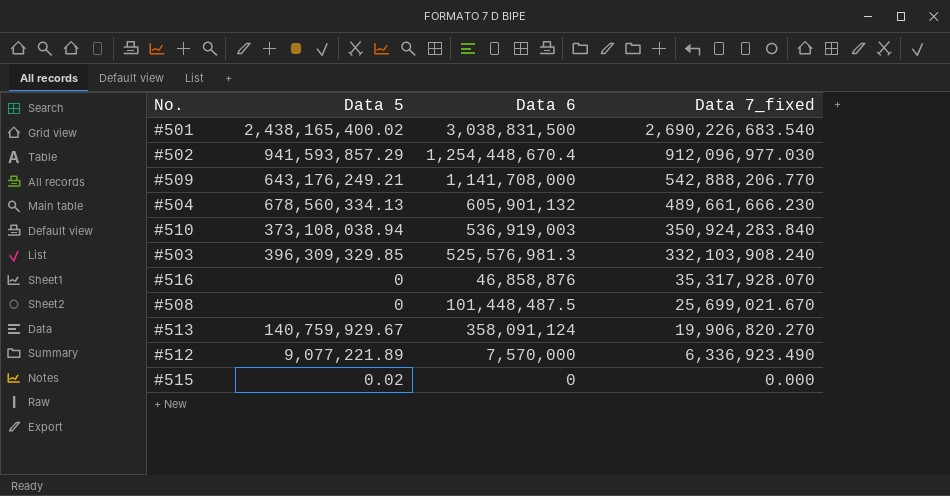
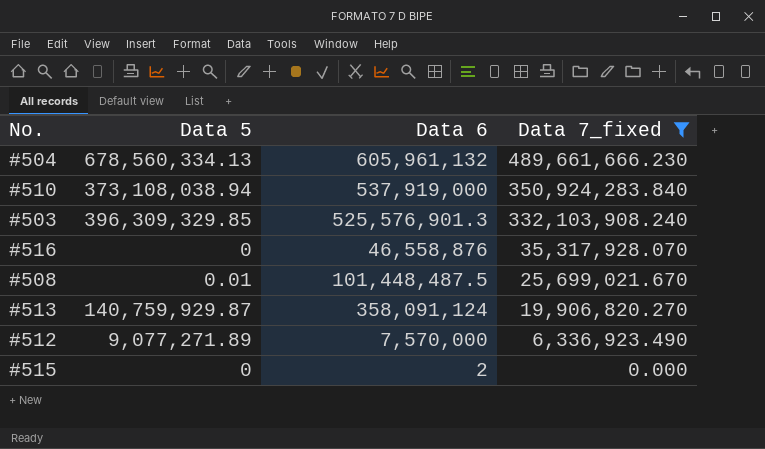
filter: none -> Data 7_fixed <= 489,661,666.230
#504 | Data 6: 605,901,132 -> 605,961,132
#510 | Data 6: 536,919,003 -> 537,919,000
#503 | Data 6: 525,576,981.3 -> 525,576,901.3
#516 | Data 6: 46,858,876 -> 46,558,876
#508 | Data 5: 0 -> 0.01
#513 | Data 5: 140,759,929.67 -> 140,759,929.87
#512 | Data 5: 9,077,221.89 -> 9,077,271.89
#515 | Data 5: 0.02 -> 0
#515 | Data 6: 0 -> 2

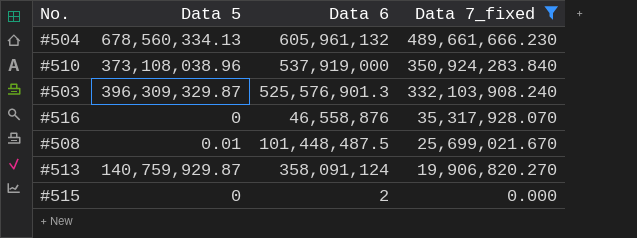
row #512: 9,077,271.89 | 7,570,000 | 6,336,923.490 -> none
#510 | Data 5: 373,108,038.94 -> 373,108,038.96
#503 | Data 5: 396,309,329.85 -> 396,309,329.87

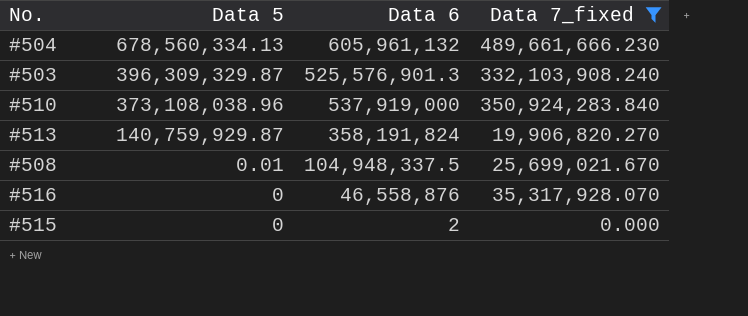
row order: Data 7_fixed descending -> Data 5 descending
#513 | Data 6: 358,091,124 -> 358,191,824
#508 | Data 6: 101,448,487.5 -> 104,948,337.5

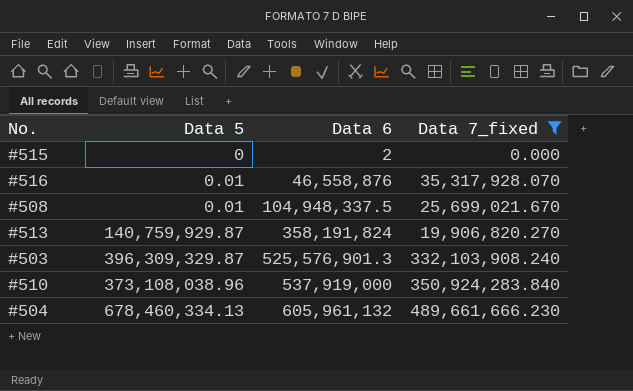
row order: Data 5 descending -> Data 6 ascending
#516 | Data 5: 0 -> 0.01
#504 | Data 5: 678,560,334.13 -> 678,460,334.13

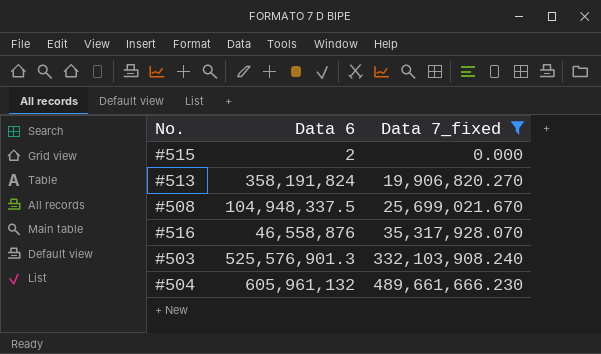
row order: Data 6 ascending -> Data 7_fixed ascending
column Data 5 | position: 2 -> none
row #510: 373,108,038.96 | 537,919,000 | 350,924,283.840 -> none

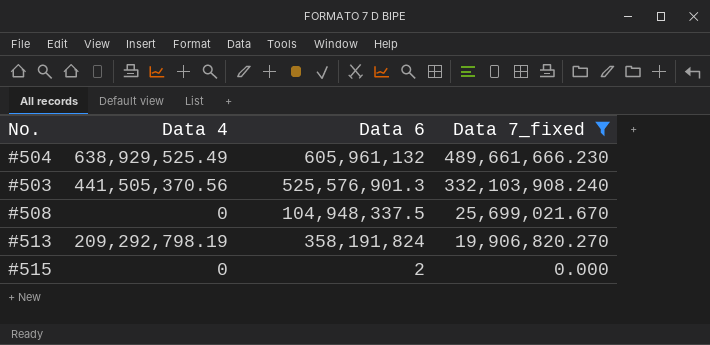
row order: Data 7_fixed ascending -> Data 7_fixed descending
column Data 4 | position: none -> 2
row #516: 46,558,876 | 35,317,928.070 -> none

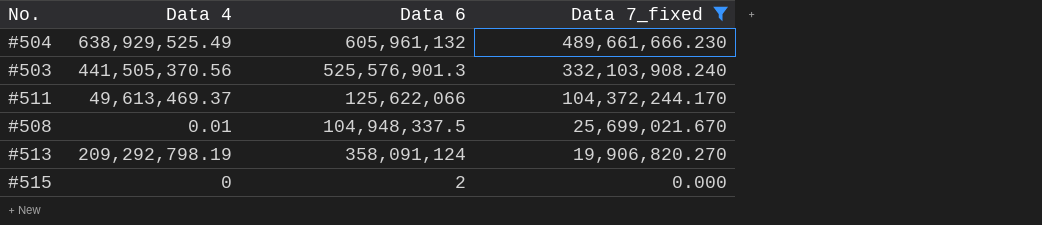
row #511: none -> 49,613,469.37 | 125,622,066 | 104,372,244.170
#508 | Data 4: 0 -> 0.01
#513 | Data 6: 358,191,824 -> 358,091,124

